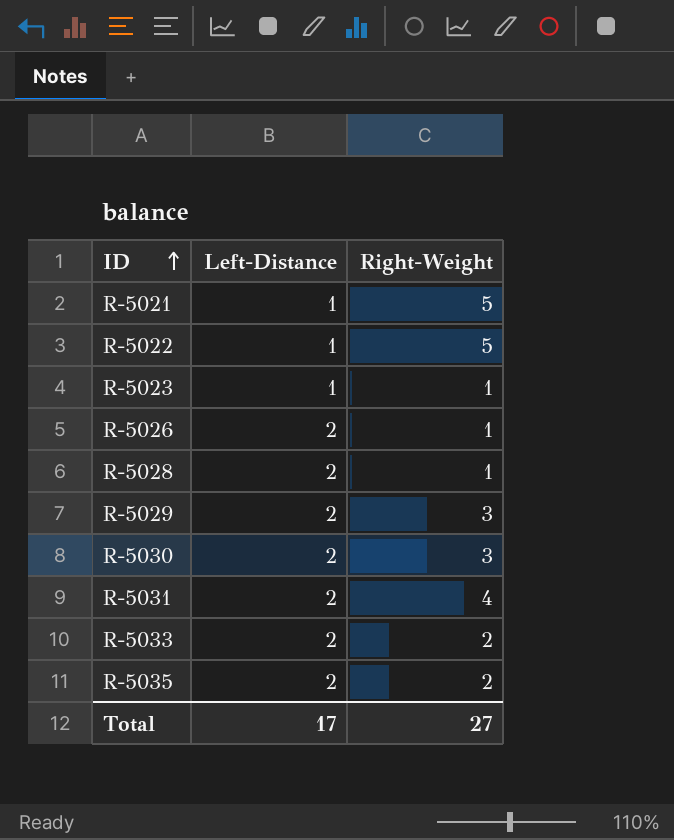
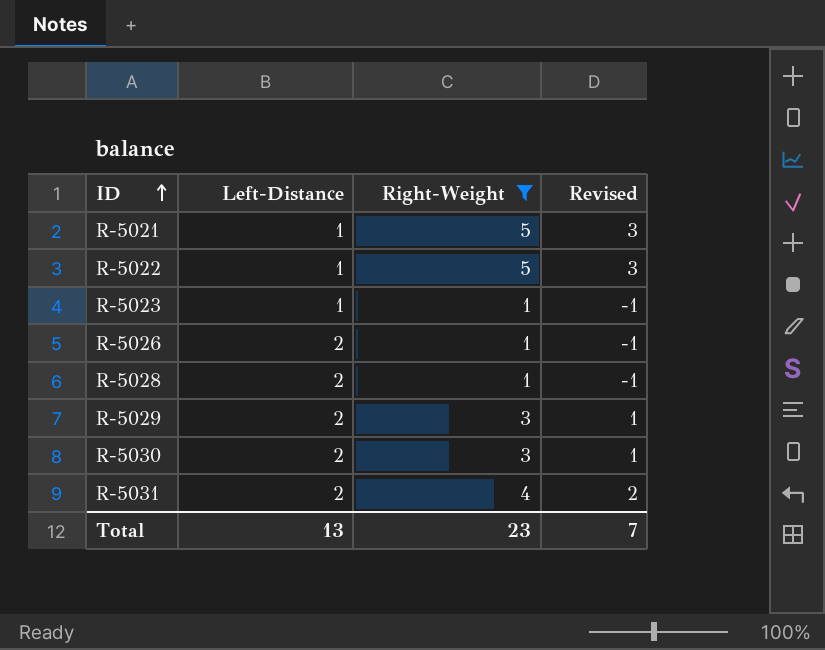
filter: none -> Right-Weight != 2
column Revised | formula: none -> [Right-Weight] - 2
Total | Left-Distance: 17 -> 13
Total | Right-Weight: 27 -> 23

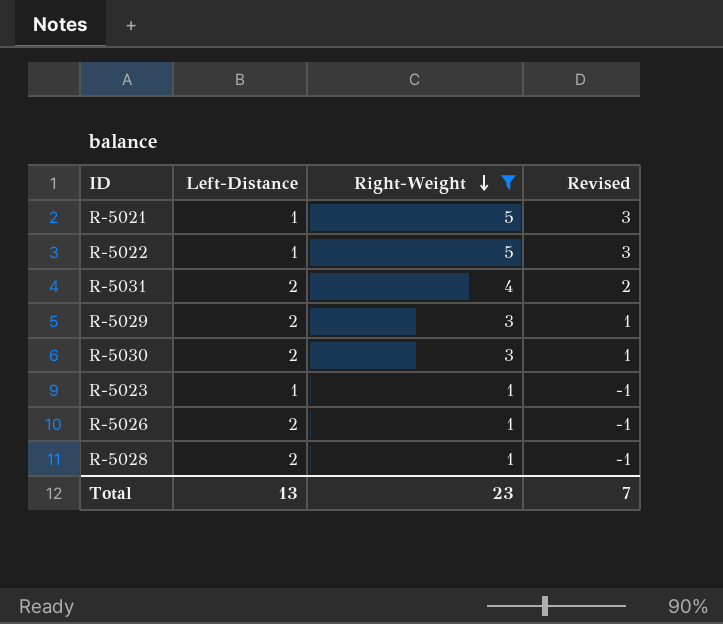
row order: ID ascending -> Right-Weight descending

